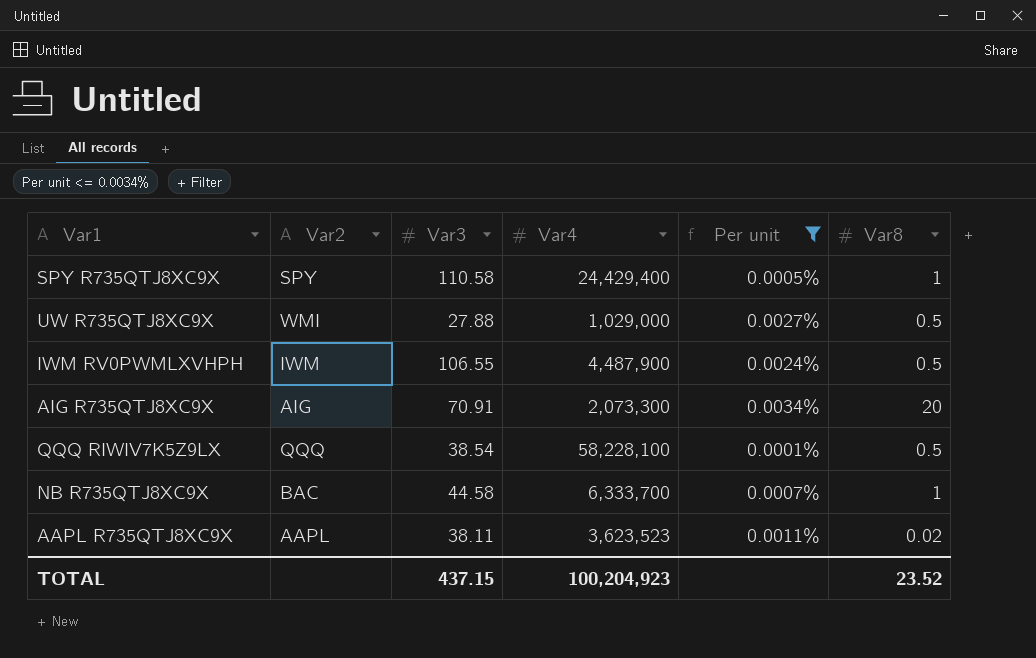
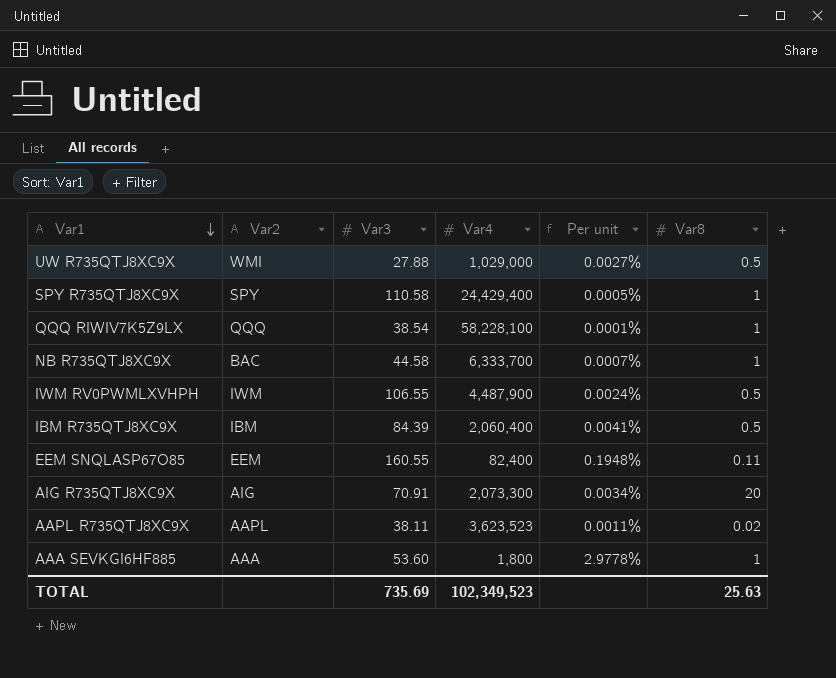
filter: Per unit <= 0.0034% -> none
row order: none -> Var1 descending
QQQ RIWIV7K5Z9LX | Var8: 0.5 -> 1
TOTAL | Var3: 437.15 -> 735.69
TOTAL | Var4: 100,204,923 -> 102,349,523
TOTAL | Var8: 23.52 -> 25.63

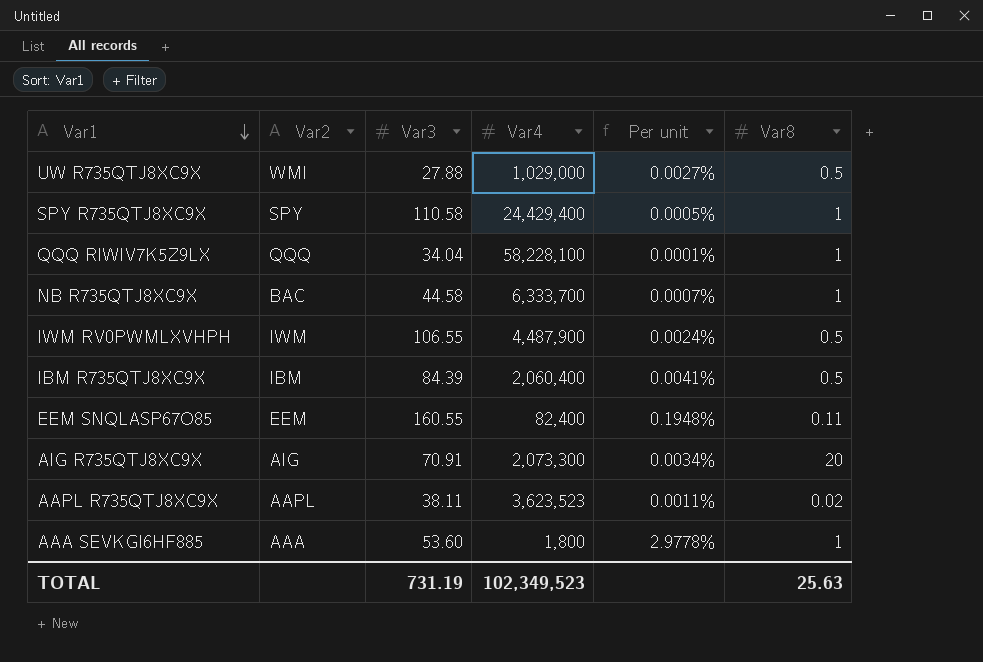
QQQ RIWIV7K5Z9LX | Var3: 38.54 -> 34.04
TOTAL | Var3: 735.69 -> 731.19

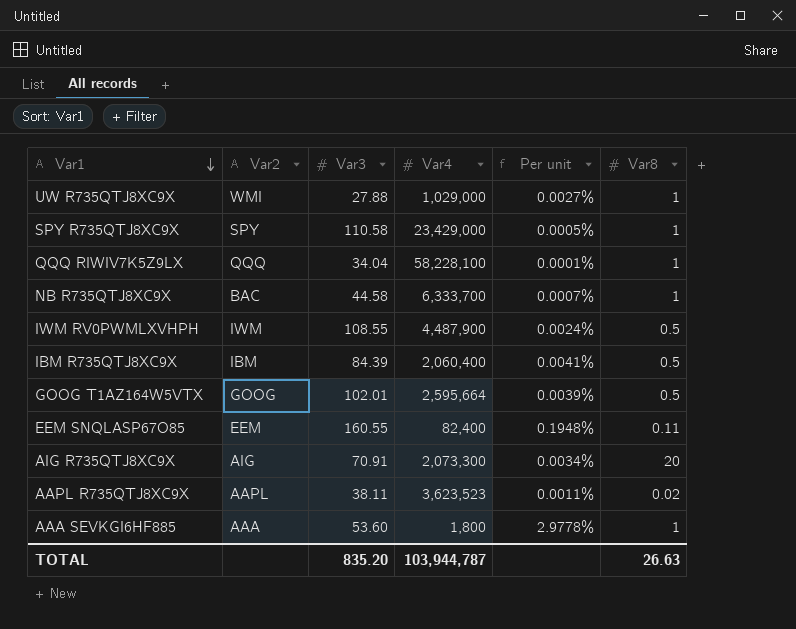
UW R735QTJ8XC9X | Var8: 0.5 -> 1
SPY R735QTJ8XC9X | Var4: 24,429,400 -> 23,429,000
IWM RV0PWMLXVHPH | Var3: 106.55 -> 108.55
row GOOG T1AZ164W5VTX: none -> GOOG | 102.01 | 2,595,664 | 0.0039% | 0.5
TOTAL | Var3: 731.19 -> 835.20
TOTAL | Var4: 102,349,523 -> 103,944,787
TOTAL | Var8: 25.63 -> 26.63

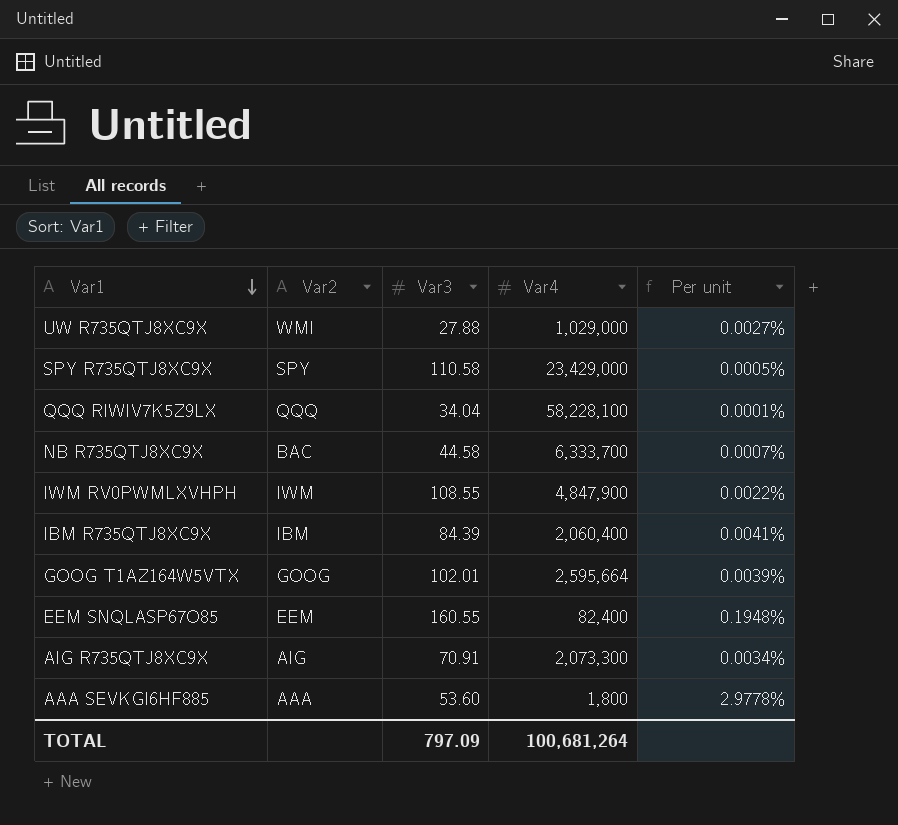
column Var8 | position: 6 -> none
row AAPL R735QTJ8XC9X: AAPL | 38.11 | 3,623,523 | 0.0011% | 0.02 -> none
IWM RV0PWMLXVHPH | Var4: 4,487,900 -> 4,847,900
IWM RV0PWMLXVHPH | Per unit: 0.0024% -> 0.0022%
TOTAL | Var3: 835.20 -> 797.09
TOTAL | Var4: 103,944,787 -> 100,681,264

